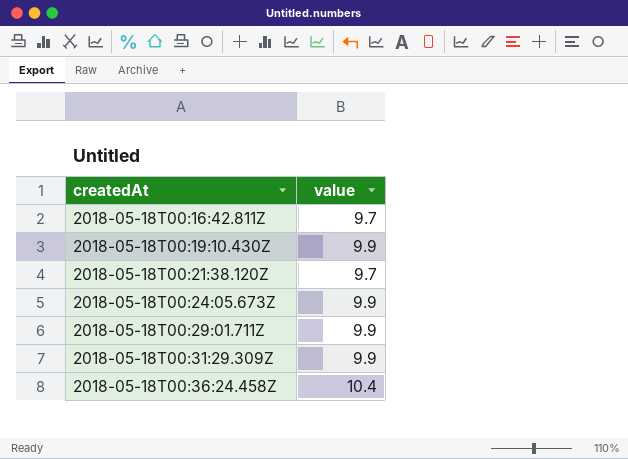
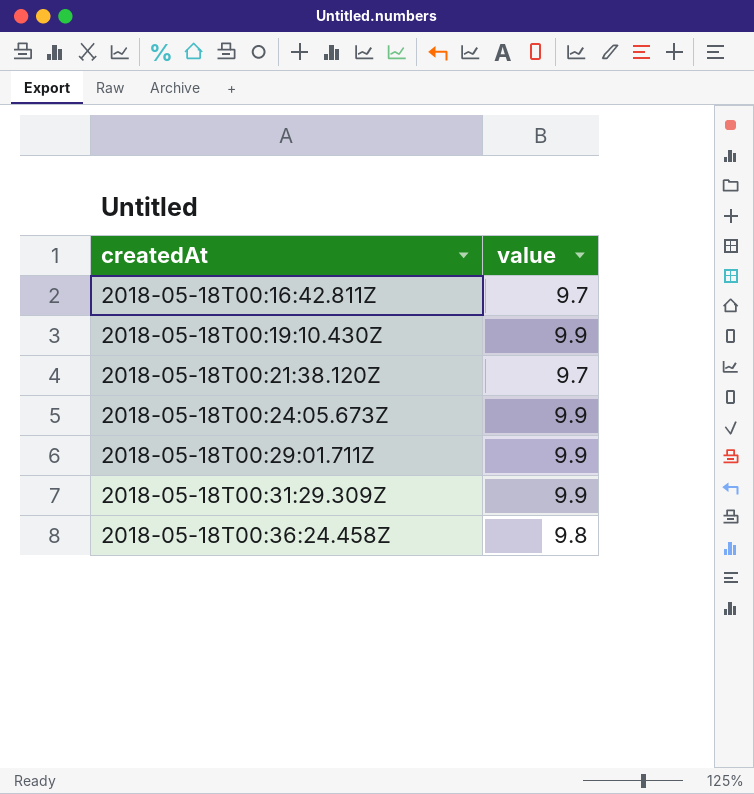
2018-05-18T00:36:24.458Z | value: 10.4 -> 9.8

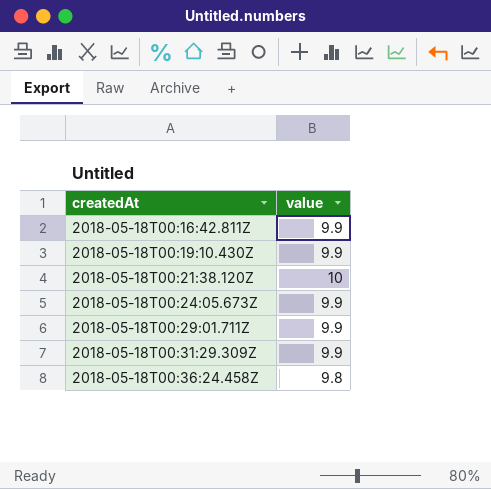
2018-05-18T00:16:42.811Z | value: 9.7 -> 9.9
2018-05-18T00:21:38.120Z | value: 9.7 -> 10

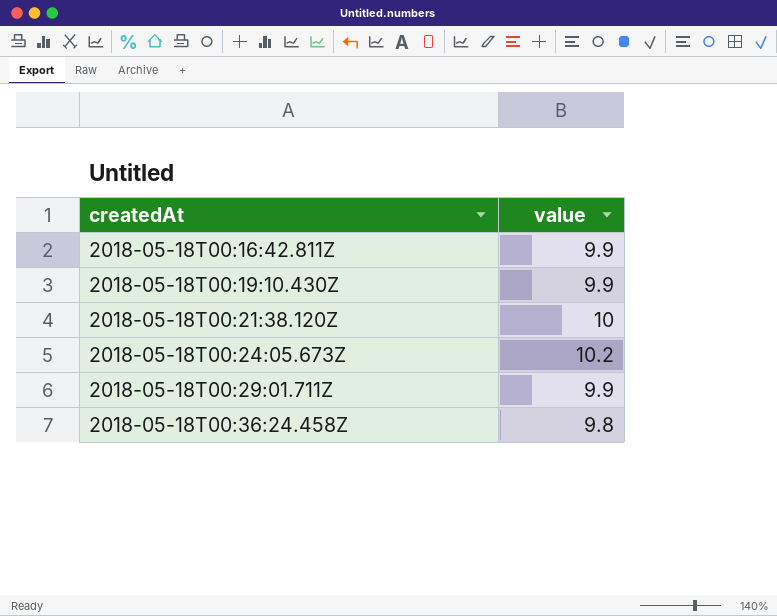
row 2018-05-18T00:31:29.309Z: 9.9 -> none
2018-05-18T00:24:05.673Z | value: 9.9 -> 10.2

